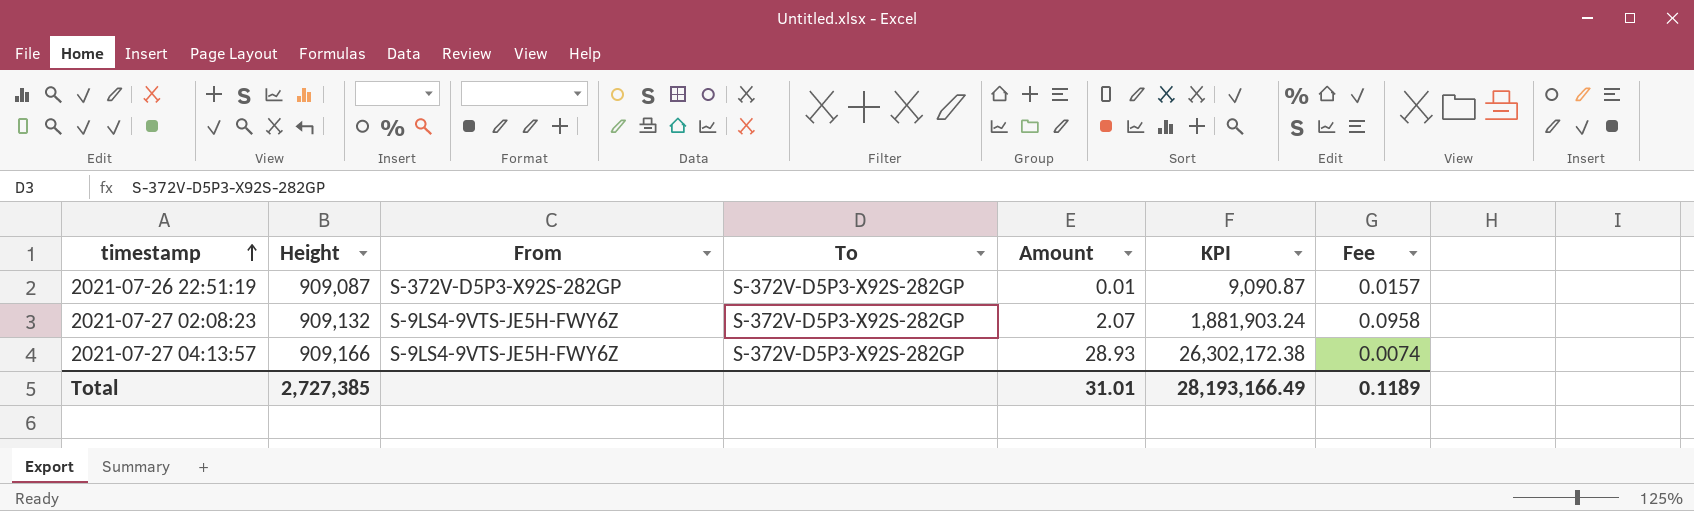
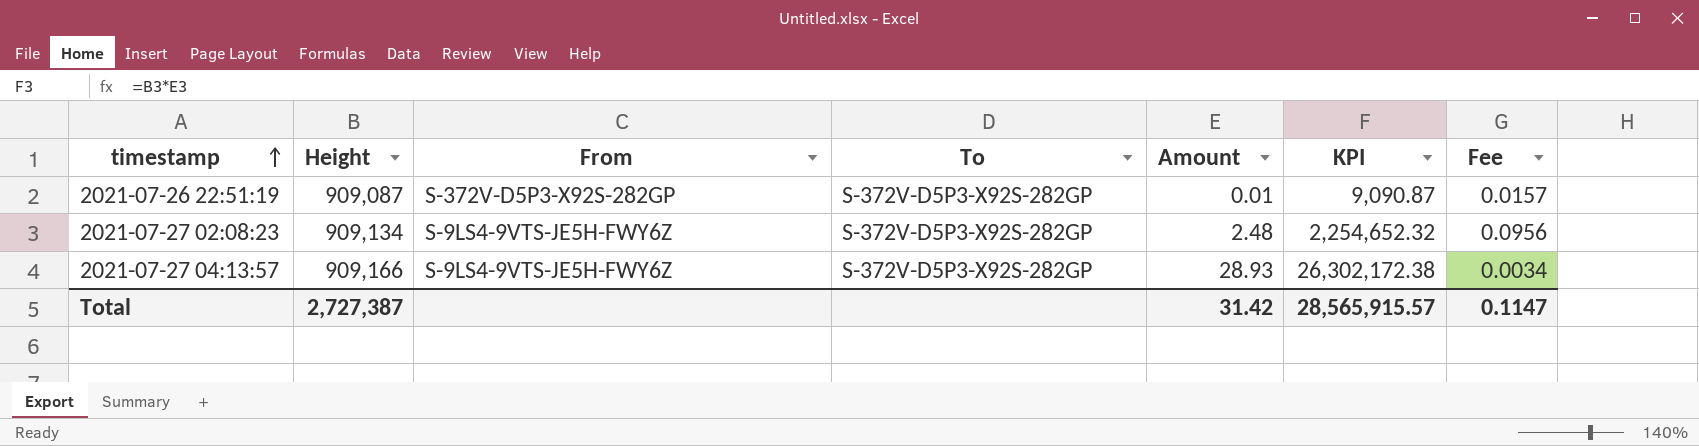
2021-07-27 02:08:23 | Height: 909,132 -> 909,134
2021-07-27 02:08:23 | Amount: 2.07 -> 2.48
2021-07-27 02:08:23 | KPI: 1,881,903.24 -> 2,254,652.32
2021-07-27 02:08:23 | Fee: 0.0958 -> 0.0956
2021-07-27 04:13:57 | Fee: 0.0074 -> 0.0034
Total | Height: 2,727,385 -> 2,727,387
Total | Amount: 31.01 -> 31.42
Total | KPI: 28,193,166.49 -> 28,565,915.57
Total | Fee: 0.1189 -> 0.1147

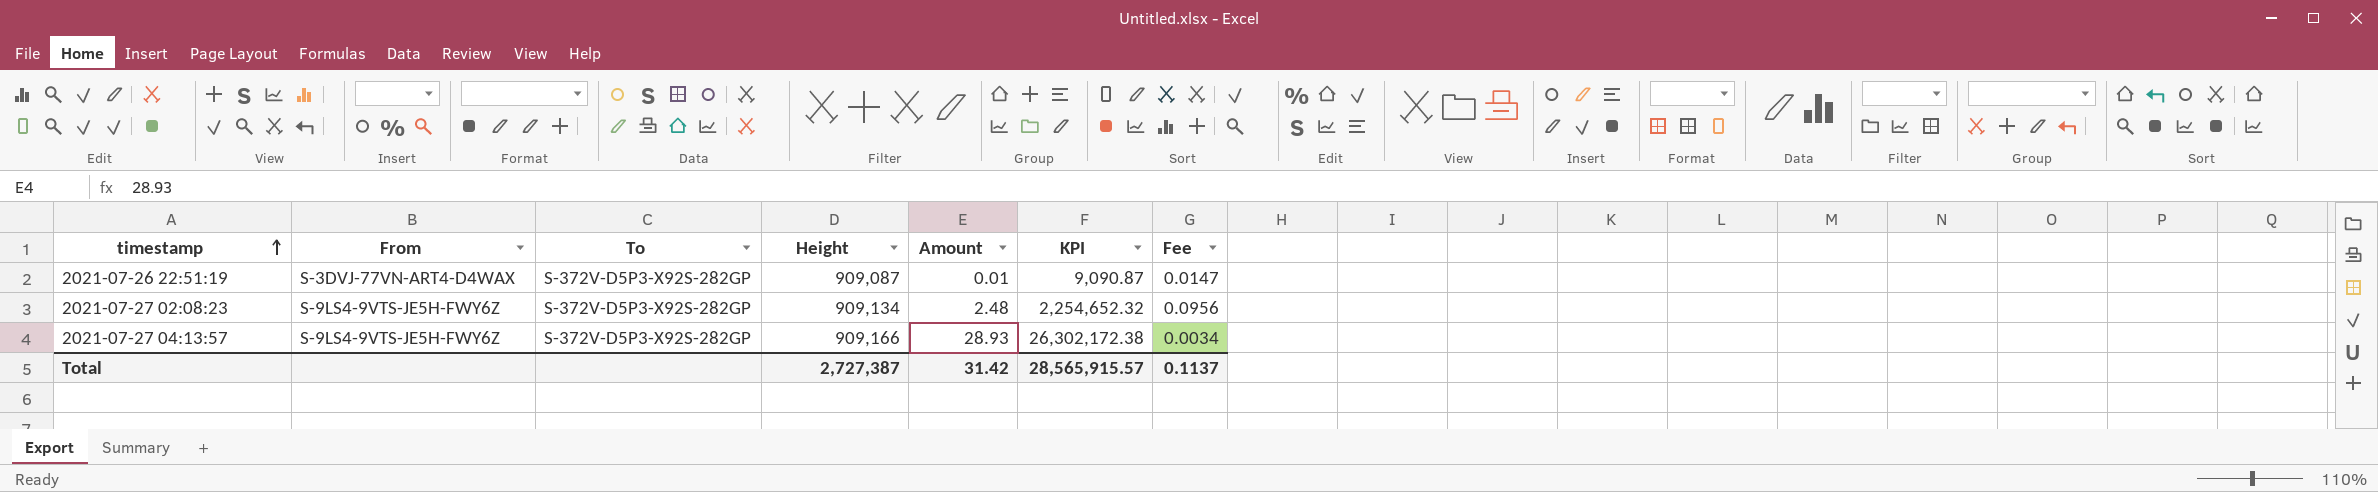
column Height | position: 2 -> 4
2021-07-26 22:51:19 | From: S-372V-D5P3-X92S-282GP -> S-3DVJ-77VN-ART4-D4WAX
2021-07-26 22:51:19 | Fee: 0.0157 -> 0.0147
Total | Fee: 0.1147 -> 0.1137

